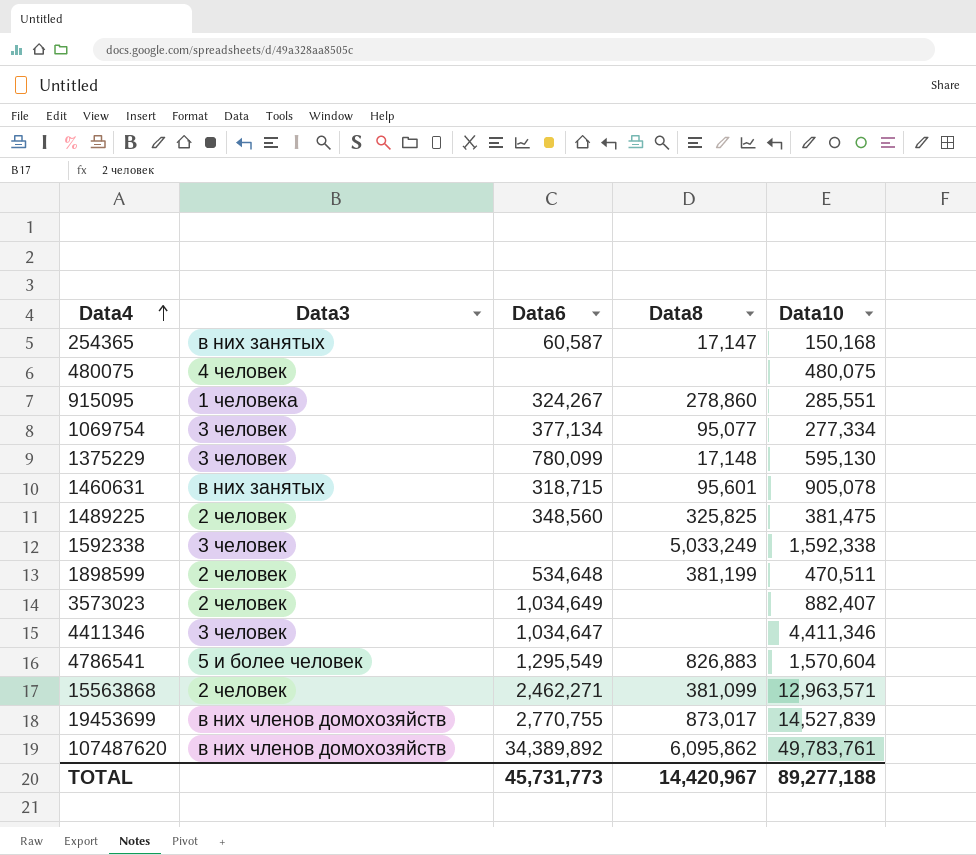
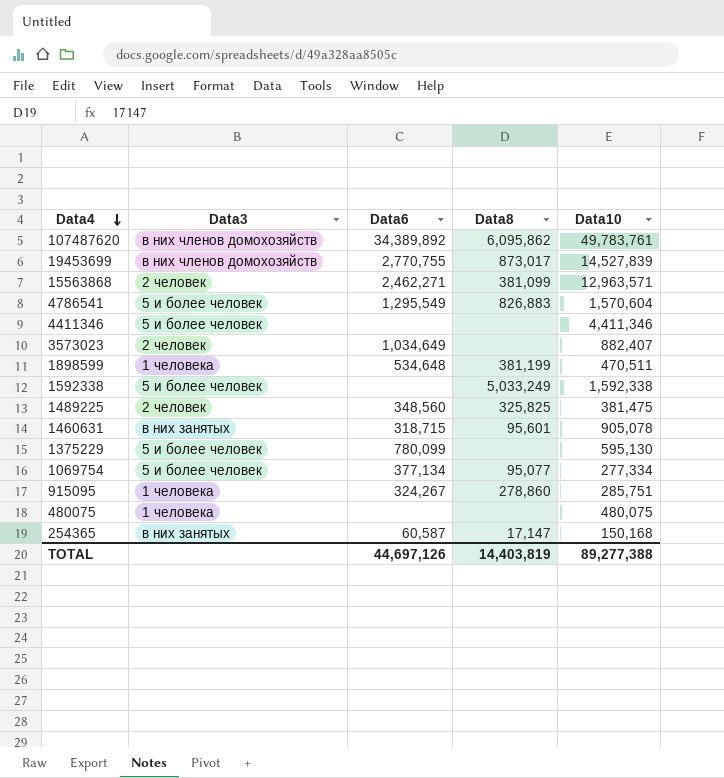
row order: Data4 ascending -> Data4 descending
4411346 | Data3: 3 человек -> 5 и более человек
4411346 | Data6: 1,034,647 -> none
1898599 | Data3: 2 человек -> 1 человека
1592338 | Data3: 3 человек -> 5 и более человек
1375229 | Data3: 3 человек -> 5 и более человек
1375229 | Data8: 17,148 -> none
1069754 | Data3: 3 человек -> 5 и более человек
915095 | Data10: 285,551 -> 285,751
480075 | Data3: 4 человек -> 1 человека
TOTAL | Data6: 45,731,773 -> 44,697,126
TOTAL | Data8: 14,420,967 -> 14,403,819
TOTAL | Data10: 89,277,188 -> 89,277,388

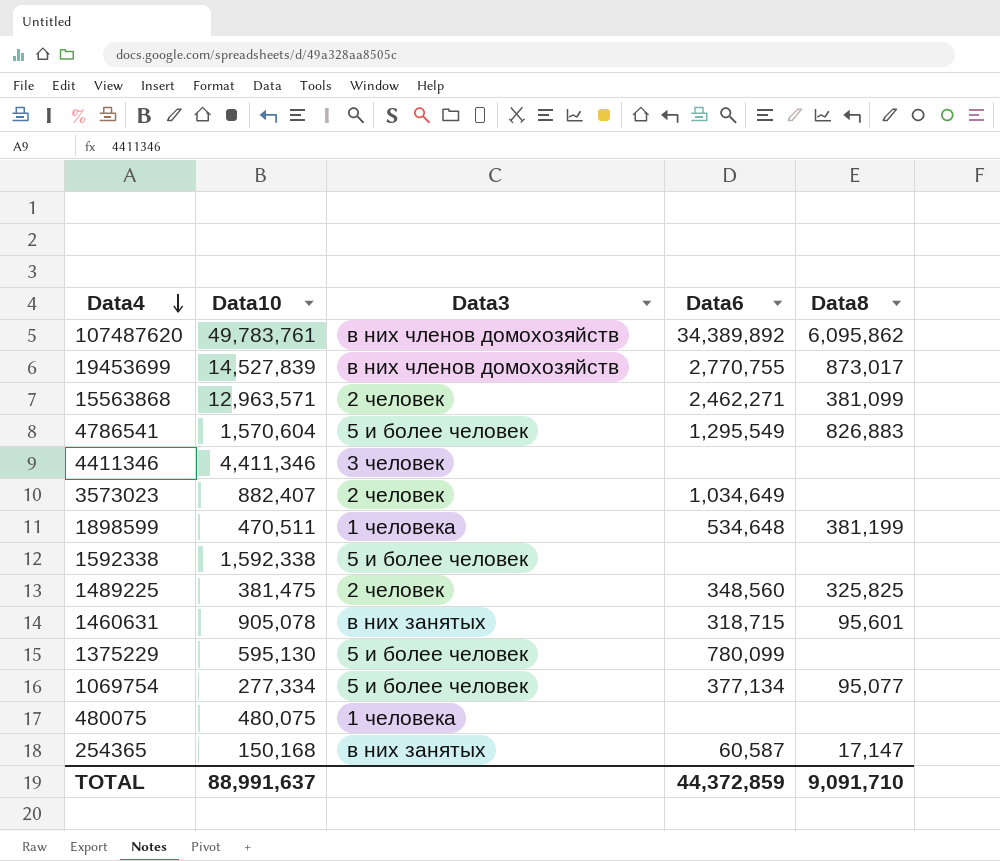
column Data10 | position: 5 -> 2
row 915095: 1 человека | 324,267 | 278,860 | 285,751 -> none
4411346 | Data3: 5 и более человек -> 3 человек
1592338 | Data8: 5,033,249 -> none
TOTAL | Data10: 89,277,388 -> 88,991,637
TOTAL | Data6: 44,697,126 -> 44,372,859
TOTAL | Data8: 14,403,819 -> 9,091,710

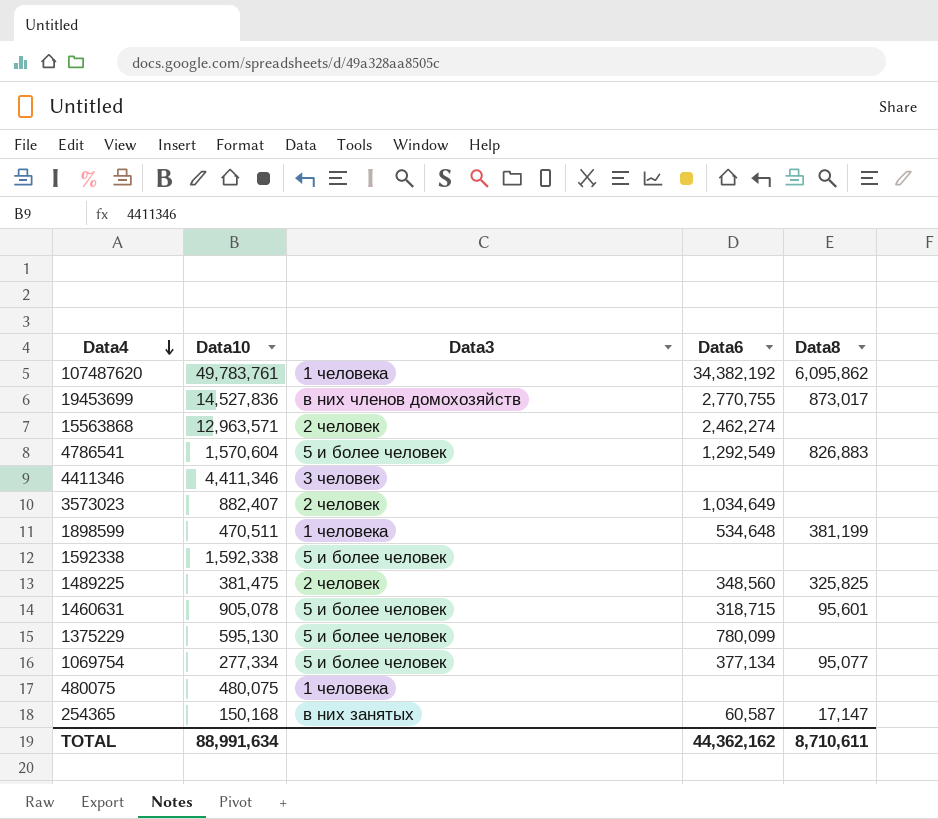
107487620 | Data3: в них членов домохозяйств -> 1 человека
107487620 | Data6: 34,389,892 -> 34,382,192
19453699 | Data10: 14,527,839 -> 14,527,836
15563868 | Data6: 2,462,271 -> 2,462,274
15563868 | Data8: 381,099 -> none
4786541 | Data6: 1,295,549 -> 1,292,549
1460631 | Data3: в них занятых -> 5 и более человек
TOTAL | Data10: 88,991,637 -> 88,991,634
TOTAL | Data6: 44,372,859 -> 44,362,162
TOTAL | Data8: 9,091,710 -> 8,710,611

